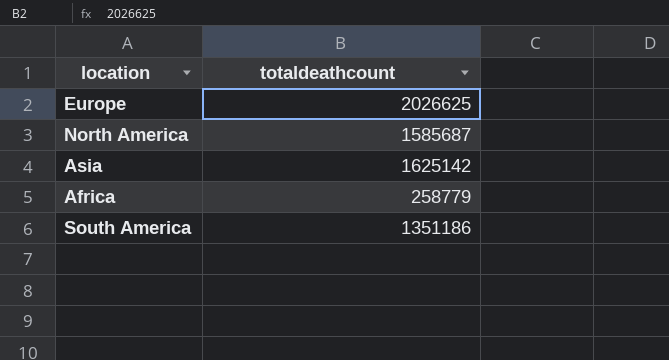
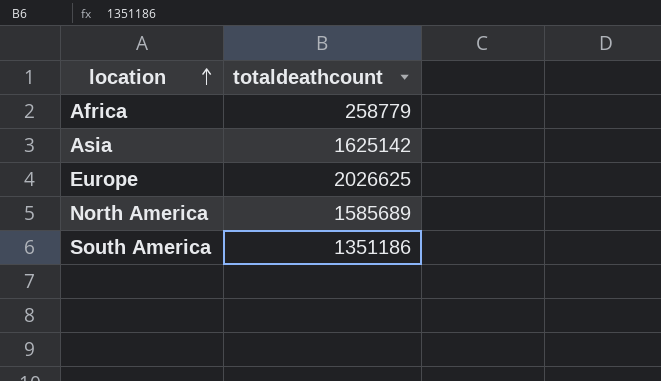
row order: none -> location ascending
North America | totaldeathcount: 1585687 -> 1585689

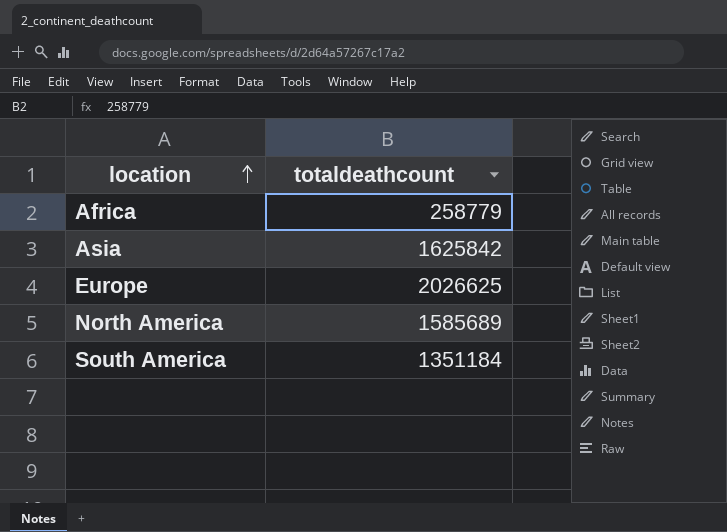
Asia | totaldeathcount: 1625142 -> 1625842
South America | totaldeathcount: 1351186 -> 1351184

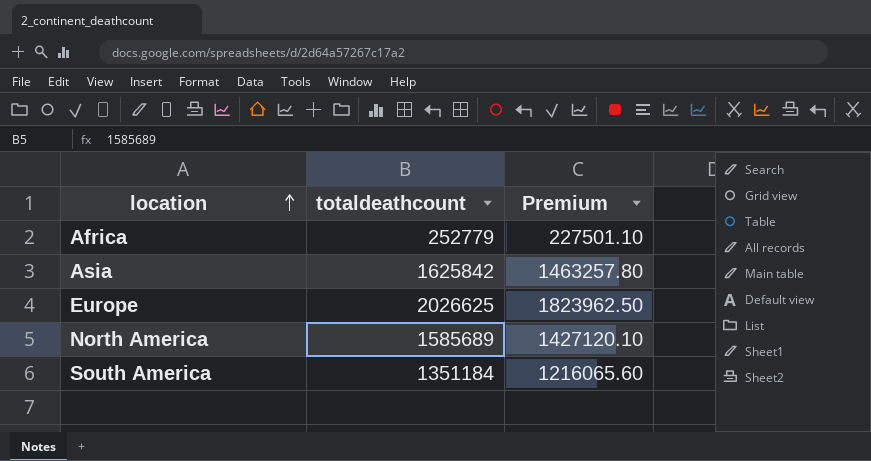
column Premium | formula: none -> [totaldeathcount] * 0.9
Africa | totaldeathcount: 258779 -> 252779

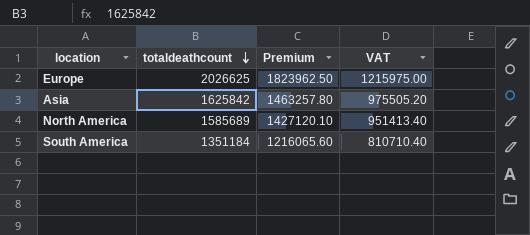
row order: location ascending -> totaldeathcount descending
column VAT | formula: none -> [totaldeathcount] * 0.6
row Africa: 252779 | 227501.10 -> none

